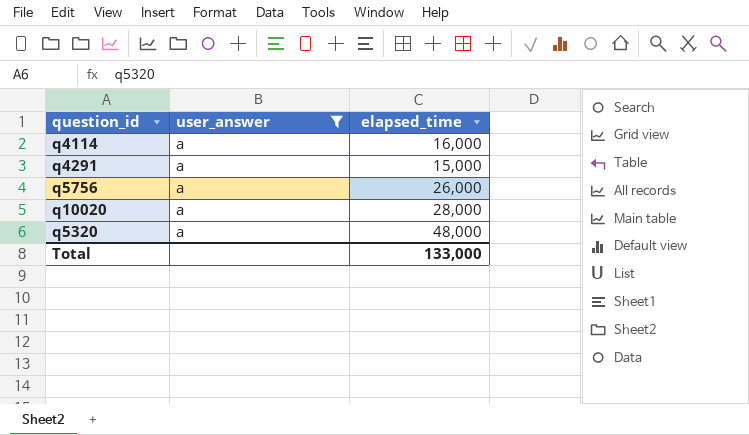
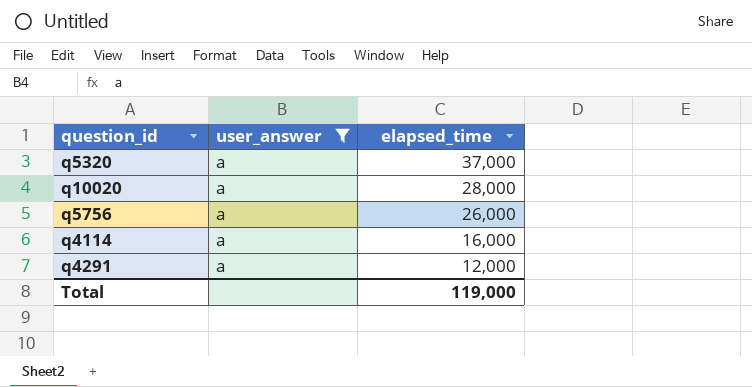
row order: none -> elapsed_time descending
q5320 | elapsed_time: 48,000 -> 37,000
q4291 | elapsed_time: 15,000 -> 12,000
Total | elapsed_time: 133,000 -> 119,000

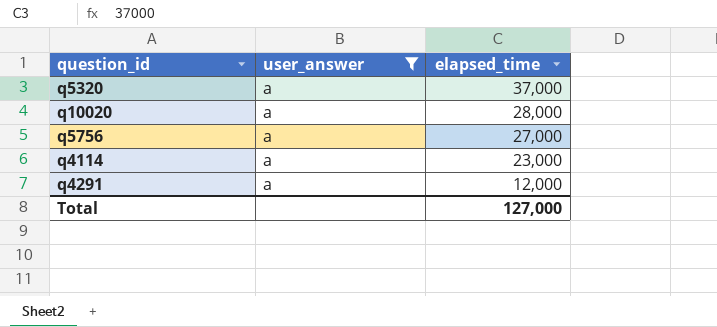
q5756 | elapsed_time: 26,000 -> 27,000
q4114 | elapsed_time: 16,000 -> 23,000
Total | elapsed_time: 119,000 -> 127,000

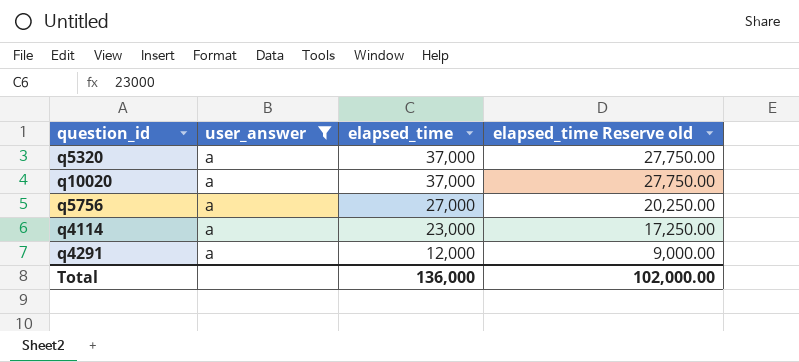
column elapsed_time Reserve old | formula: none -> [elapsed_time] * 0.75
q10020 | elapsed_time: 28,000 -> 37,000
Total | elapsed_time: 127,000 -> 136,000

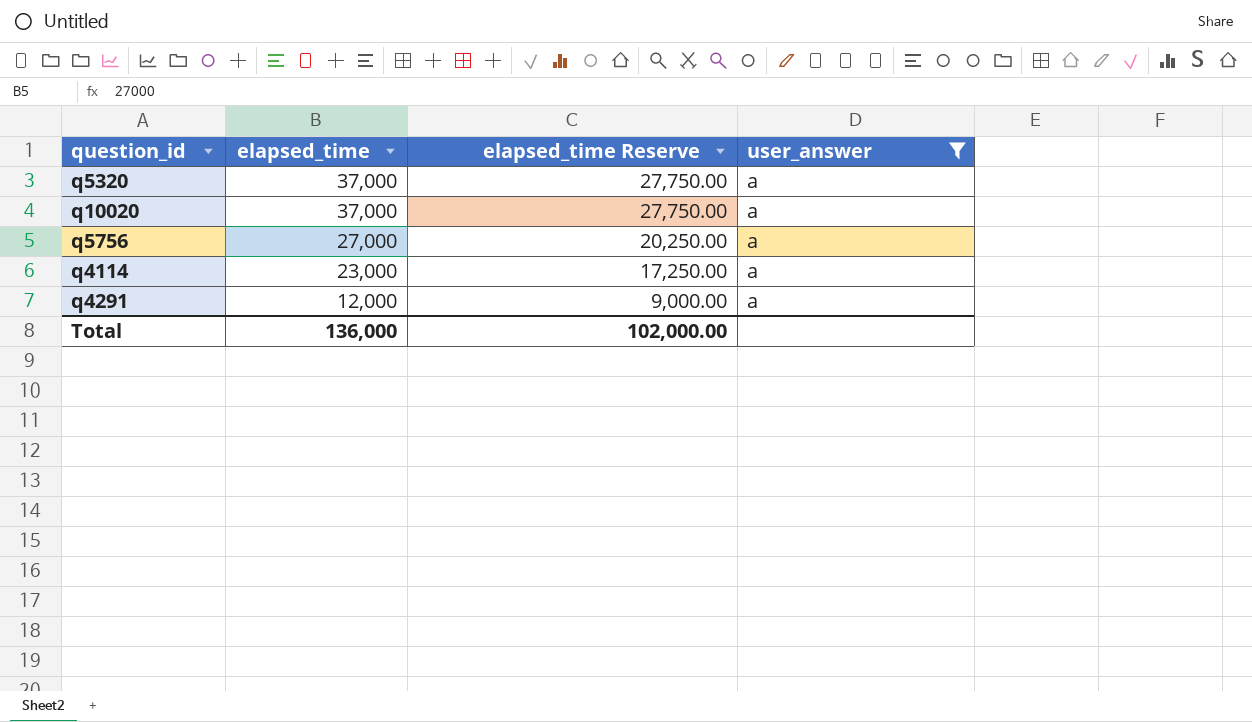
column name: elapsed_time Reserve old -> elapsed_time Reserve
column user_answer | position: 2 -> 4

